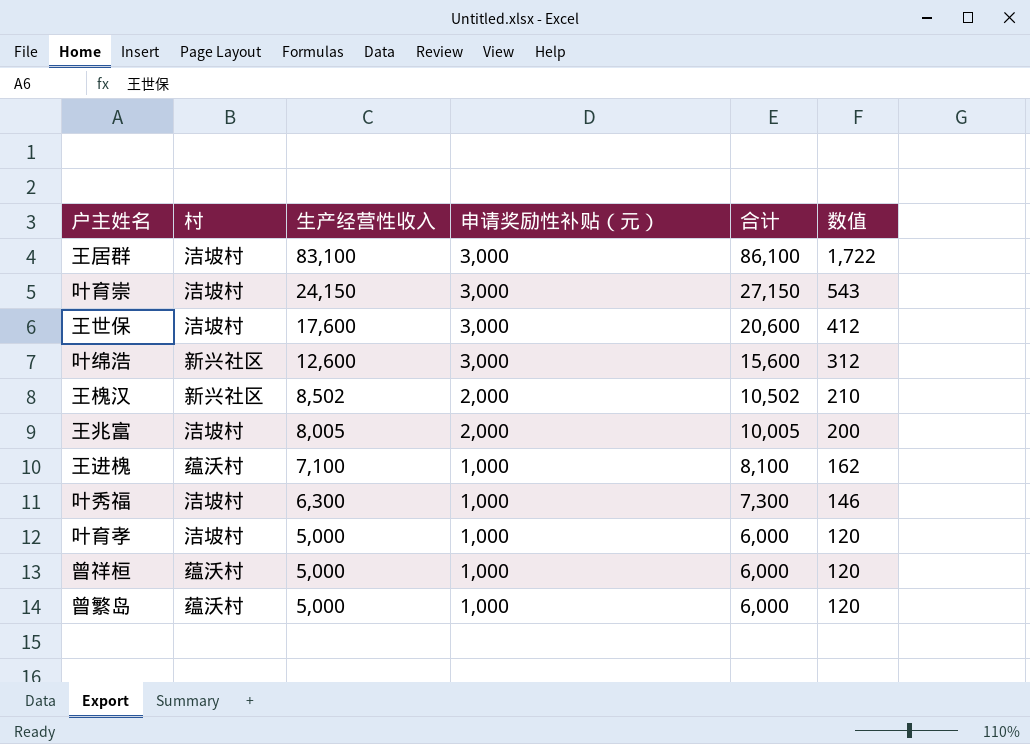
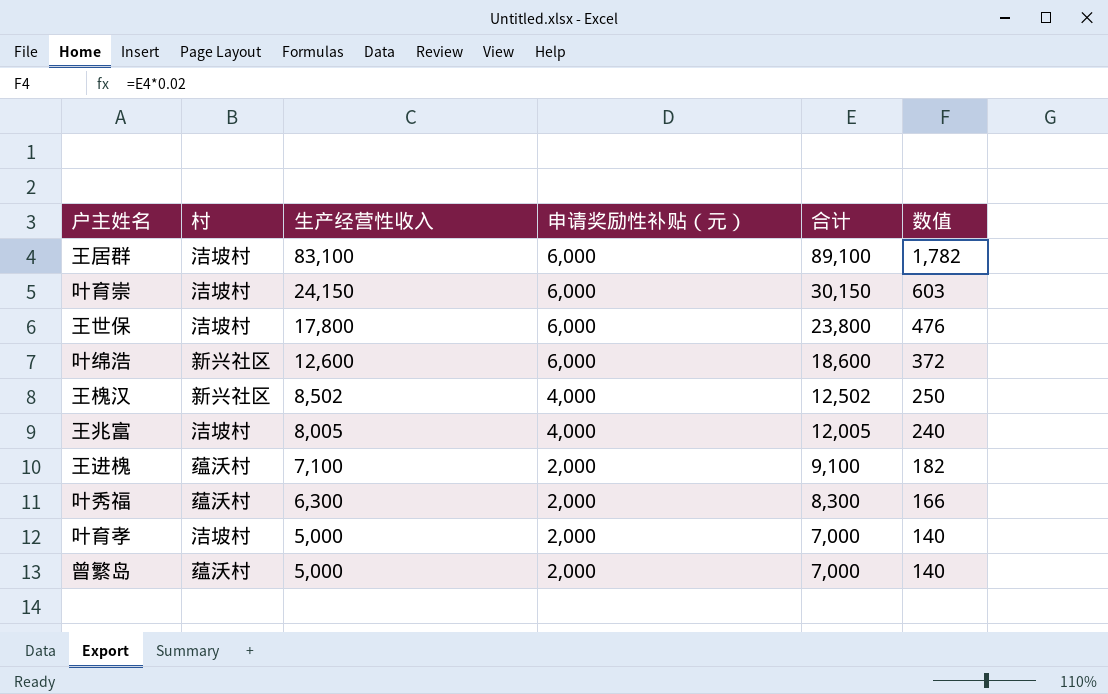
row 曾祥桓: 蕴沃村 | 5,000 | 1,000 | 6,000 | 120 -> none
王居群 | 申请奖励性补贴（元）: 3,000 -> 6,000
王居群 | 合计: 86,100 -> 89,100
王居群 | 数值: 1,722 -> 1,782
叶育崇 | 申请奖励性补贴（元）: 3,000 -> 6,000
叶育崇 | 合计: 27,150 -> 30,150
叶育崇 | 数值: 543 -> 603
王世保 | 生产经营性收入: 17,600 -> 17,800
王世保 | 申请奖励性补贴（元）: 3,000 -> 6,000
王世保 | 合计: 20,600 -> 23,800
王世保 | 数值: 412 -> 476
叶绵浩 | 申请奖励性补贴（元）: 3,000 -> 6,000
叶绵浩 | 合计: 15,600 -> 18,600
叶绵浩 | 数值: 312 -> 372
王槐汉 | 申请奖励性补贴（元）: 2,000 -> 4,000
王槐汉 | 合计: 10,502 -> 12,502
王槐汉 | 数值: 210 -> 250
王兆富 | 申请奖励性补贴（元）: 2,000 -> 4,000
王兆富 | 合计: 10,005 -> 12,005
王兆富 | 数值: 200 -> 240
王进槐 | 申请奖励性补贴（元）: 1,000 -> 2,000
王进槐 | 合计: 8,100 -> 9,100
王进槐 | 数值: 162 -> 182
叶秀福 | 村: 洁坡村 -> 蕴沃村
叶秀福 | 申请奖励性补贴（元）: 1,000 -> 2,000
叶秀福 | 合计: 7,300 -> 8,300
叶秀福 | 数值: 146 -> 166
叶育孝 | 申请奖励性补贴（元）: 1,000 -> 2,000
叶育孝 | 合计: 6,000 -> 7,000
叶育孝 | 数值: 120 -> 140
曾繁岛 | 申请奖励性补贴（元）: 1,000 -> 2,000
曾繁岛 | 合计: 6,000 -> 7,000
曾繁岛 | 数值: 120 -> 140

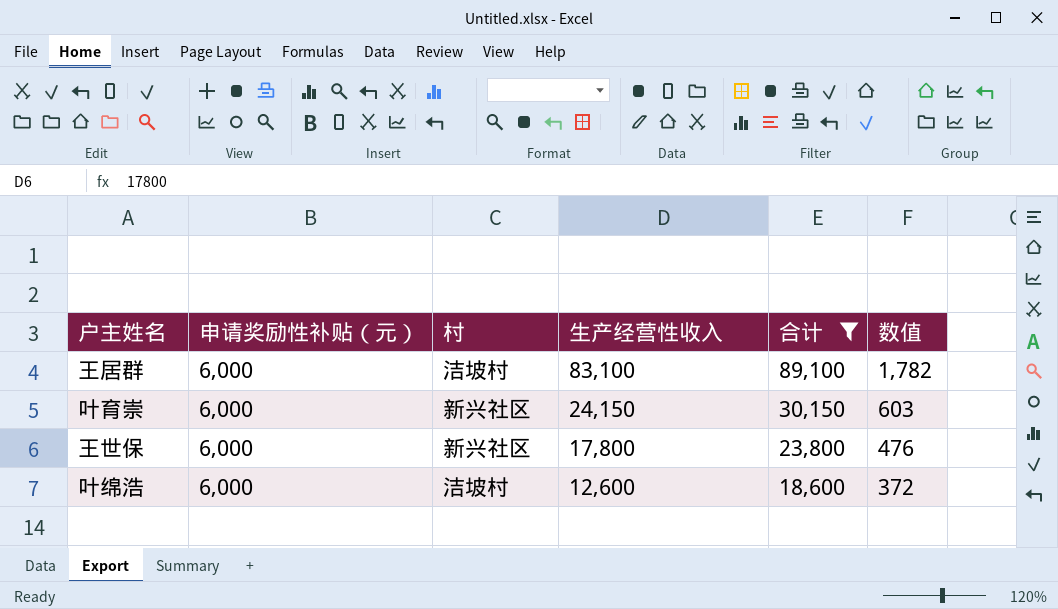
filter: none -> 合计 >= 18,600
column 申请奖励性补贴（元） | position: 4 -> 2
叶育崇 | 村: 洁坡村 -> 新兴社区
王世保 | 村: 洁坡村 -> 新兴社区
叶绵浩 | 村: 新兴社区 -> 洁坡村

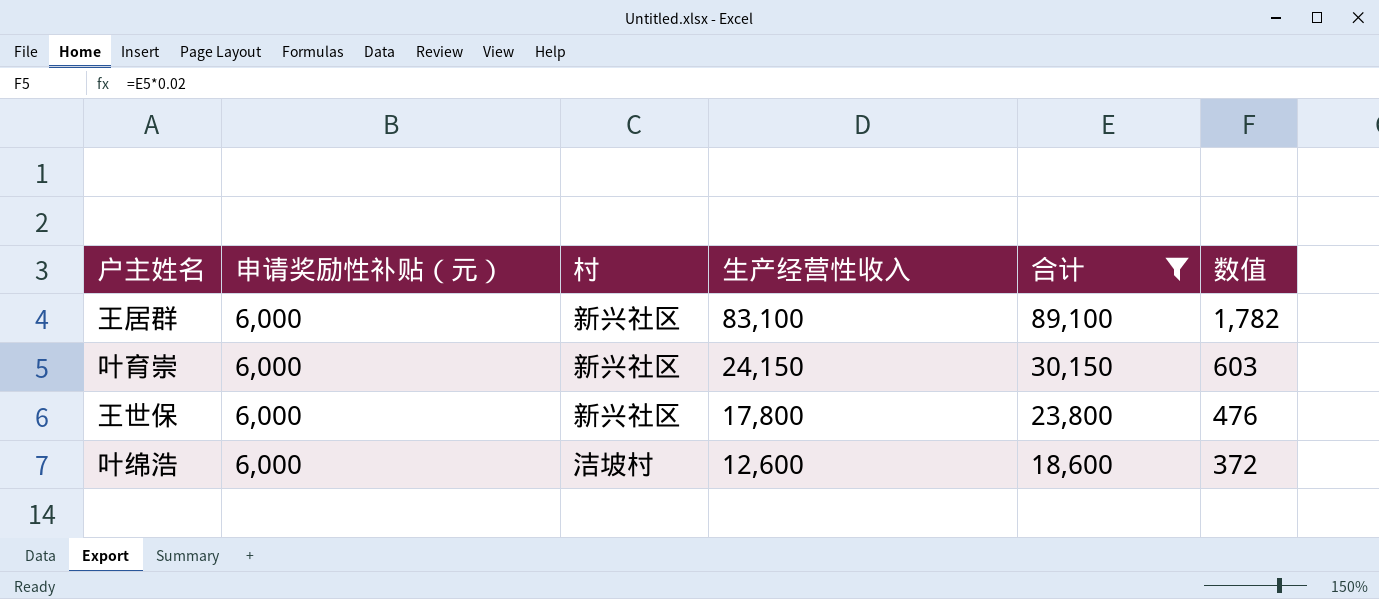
王居群 | 村: 洁坡村 -> 新兴社区

